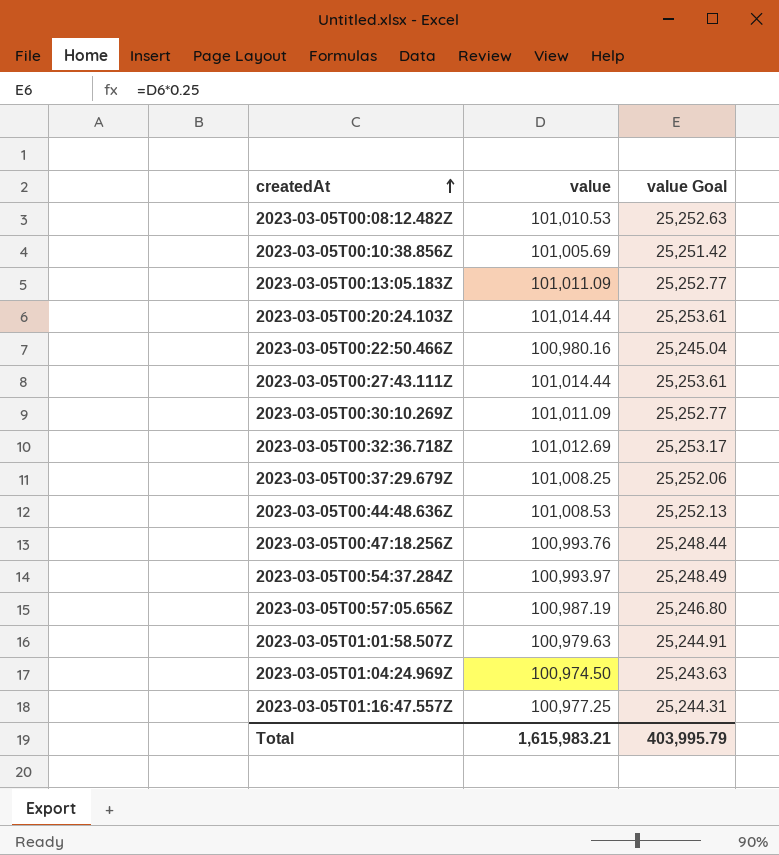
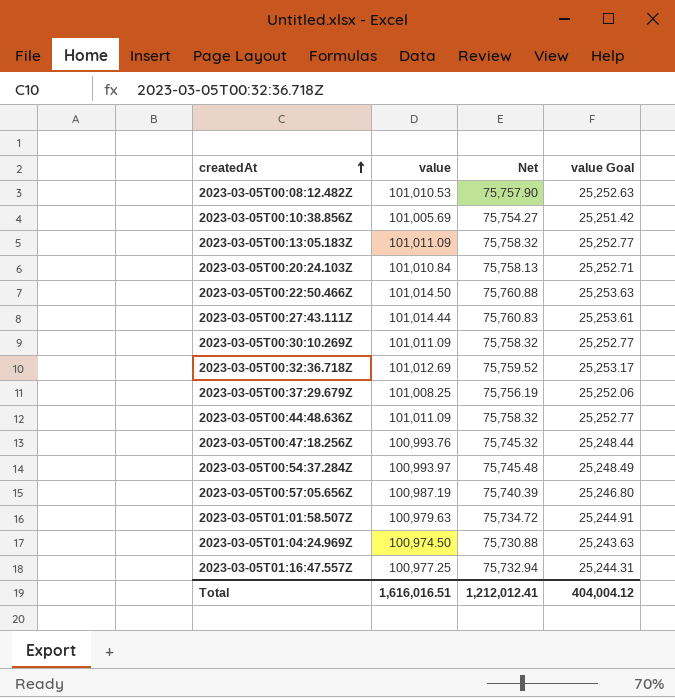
column Net | formula: none -> [value] * 0.75
2023-03-05T00:20:24.103Z | value: 101,014.44 -> 101,010.84
2023-03-05T00:20:24.103Z | value Goal: 25,253.61 -> 25,252.71
2023-03-05T00:22:50.466Z | value: 100,980.16 -> 101,014.50
2023-03-05T00:22:50.466Z | value Goal: 25,245.04 -> 25,253.63
2023-03-05T00:44:48.636Z | value: 101,008.53 -> 101,011.09
2023-03-05T00:44:48.636Z | value Goal: 25,252.13 -> 25,252.77
Total | value: 1,615,983.21 -> 1,616,016.51
Total | value Goal: 403,995.79 -> 404,004.12

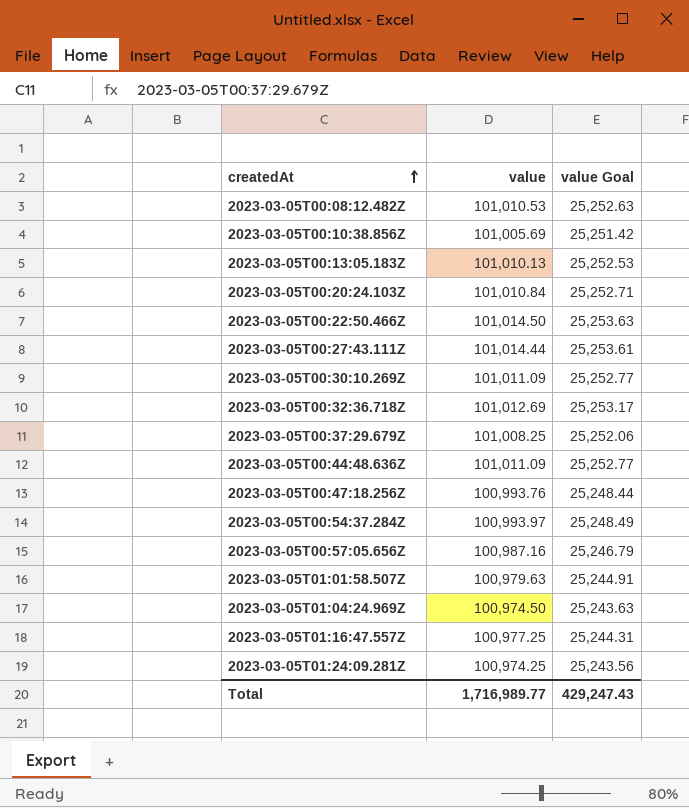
column Net | formula: [value] * 0.75 -> none
2023-03-05T00:13:05.183Z | value: 101,011.09 -> 101,010.13
2023-03-05T00:13:05.183Z | value Goal: 25,252.77 -> 25,252.53
2023-03-05T00:57:05.656Z | value: 100,987.19 -> 100,987.16
2023-03-05T00:57:05.656Z | value Goal: 25,246.80 -> 25,246.79
row 2023-03-05T01:24:09.281Z: none -> 100,974.25 | 25,243.56
Total | value: 1,616,016.51 -> 1,716,989.77
Total | value Goal: 404,004.12 -> 429,247.43

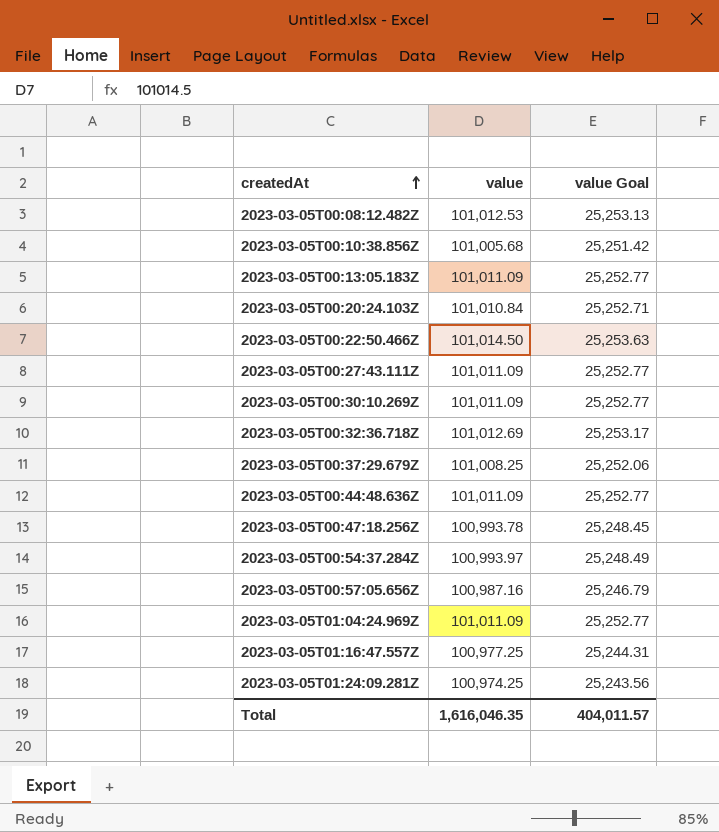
row 2023-03-05T01:01:58.507Z: 100,979.63 | 25,244.91 -> none
2023-03-05T00:08:12.482Z | value: 101,010.53 -> 101,012.53
2023-03-05T00:08:12.482Z | value Goal: 25,252.63 -> 25,253.13
2023-03-05T00:10:38.856Z | value: 101,005.69 -> 101,005.68
2023-03-05T00:13:05.183Z | value: 101,010.13 -> 101,011.09
2023-03-05T00:13:05.183Z | value Goal: 25,252.53 -> 25,252.77
2023-03-05T00:27:43.111Z | value: 101,014.44 -> 101,011.09
2023-03-05T00:27:43.111Z | value Goal: 25,253.61 -> 25,252.77
2023-03-05T00:47:18.256Z | value: 100,993.76 -> 100,993.78
2023-03-05T00:47:18.256Z | value Goal: 25,248.44 -> 25,248.45
2023-03-05T01:04:24.969Z | value: 100,974.50 -> 101,011.09
2023-03-05T01:04:24.969Z | value Goal: 25,243.63 -> 25,252.77
Total | value: 1,716,989.77 -> 1,616,046.35
Total | value Goal: 429,247.43 -> 404,011.57

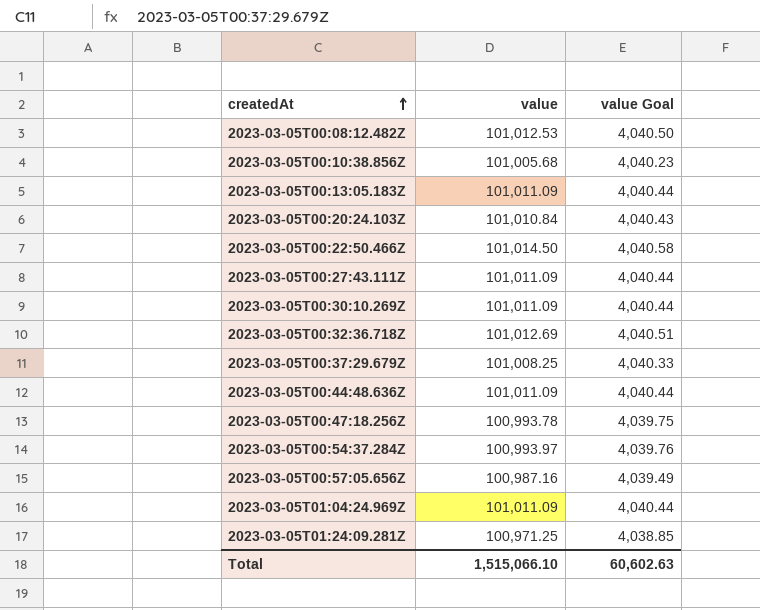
column value Goal | formula: [value] * 0.25 -> [value] * 0.04
row 2023-03-05T01:16:47.557Z: 100,977.25 | 25,244.31 -> none
2023-03-05T01:24:09.281Z | value: 100,974.25 -> 100,971.25
Total | value: 1,616,046.35 -> 1,515,066.10
Total | value Goal: 404,011.57 -> 60,602.63

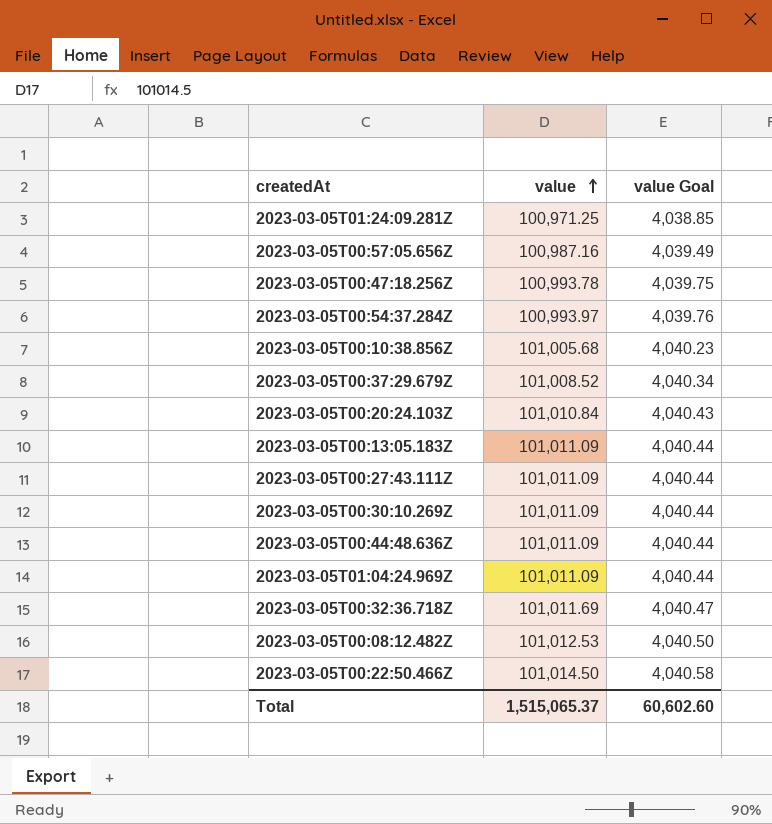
row order: createdAt ascending -> value ascending
2023-03-05T00:37:29.679Z | value: 101,008.25 -> 101,008.52
2023-03-05T00:37:29.679Z | value Goal: 4,040.33 -> 4,040.34
2023-03-05T00:32:36.718Z | value: 101,012.69 -> 101,011.69
2023-03-05T00:32:36.718Z | value Goal: 4,040.51 -> 4,040.47
Total | value: 1,515,066.10 -> 1,515,065.37
Total | value Goal: 60,602.63 -> 60,602.60

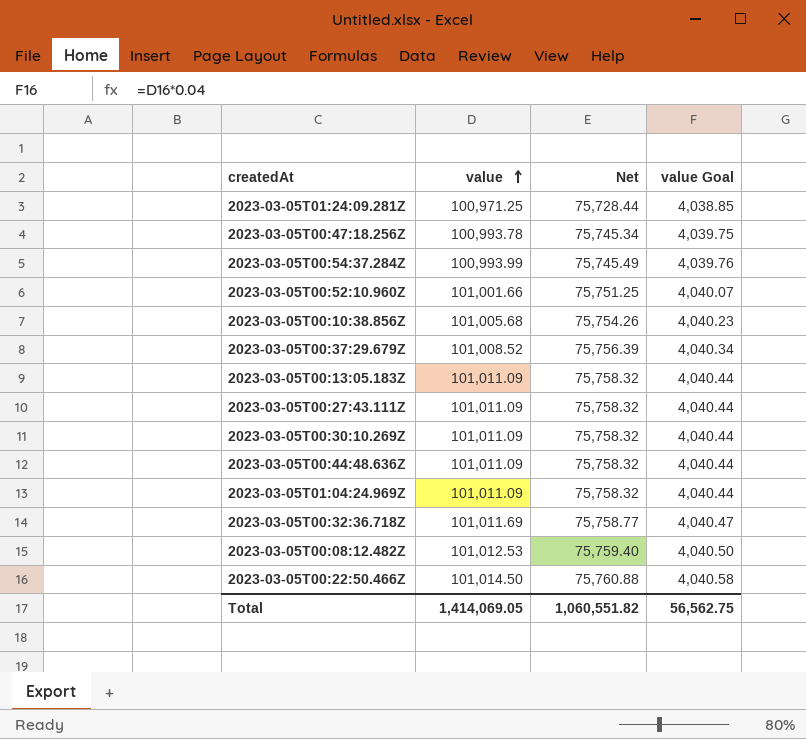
column Net | formula: none -> [value] * 0.75
row 2023-03-05T00:57:05.656Z: 100,987.16 | 4,039.49 -> none
row 2023-03-05T00:20:24.103Z: 101,010.84 | 4,040.43 -> none
2023-03-05T00:54:37.284Z | value: 100,993.97 -> 100,993.99
row 2023-03-05T00:52:10.960Z: none -> 101,001.66 | 75,751.25 | 4,040.07
Total | value: 1,515,065.37 -> 1,414,069.05
Total | value Goal: 60,602.60 -> 56,562.75

